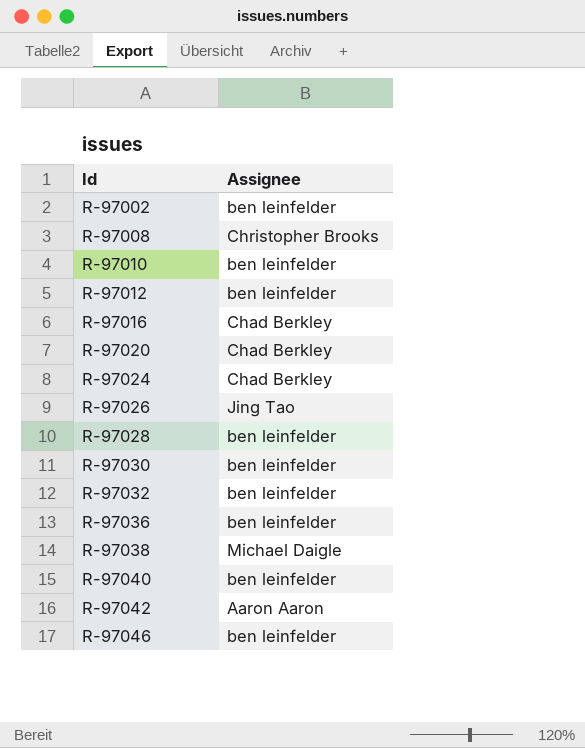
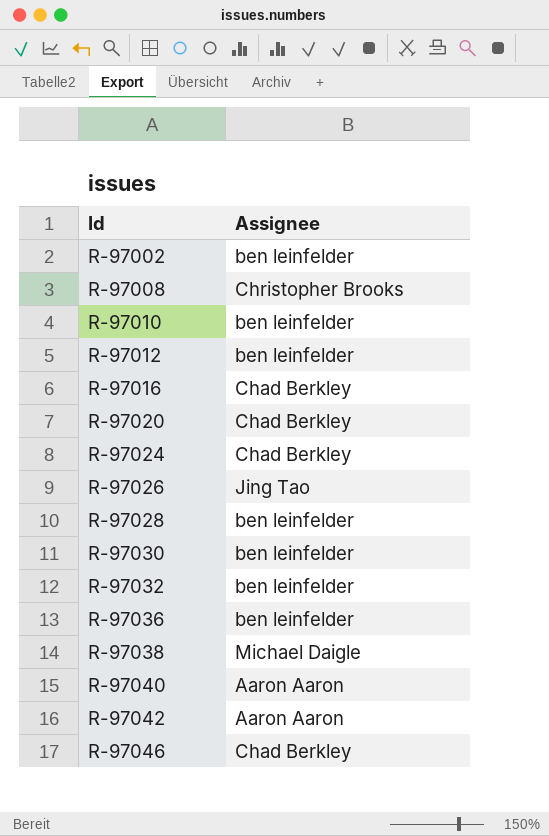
R-97040 | Assignee: ben leinfelder -> Aaron Aaron
R-97046 | Assignee: ben leinfelder -> Chad Berkley

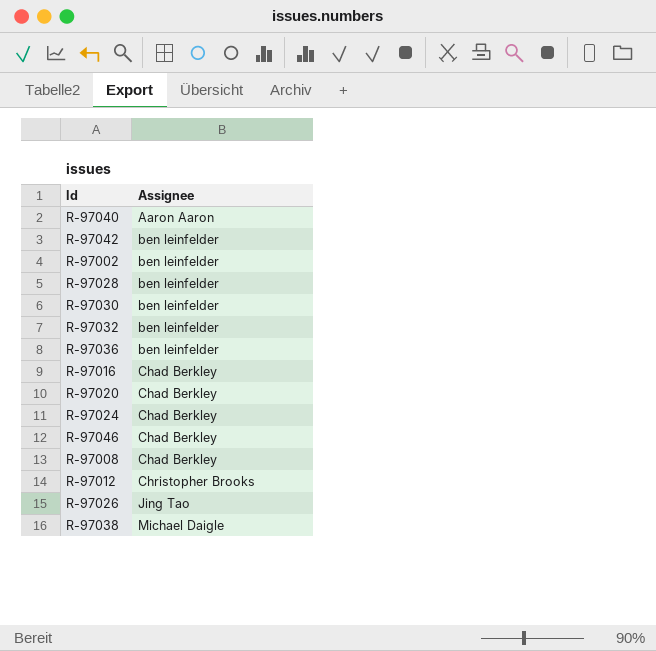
row order: Id ascending -> Assignee ascending
row R-97010: ben leinfelder -> none
R-97042 | Assignee: Aaron Aaron -> ben leinfelder
R-97008 | Assignee: Christopher Brooks -> Chad Berkley
R-97012 | Assignee: ben leinfelder -> Christopher Brooks

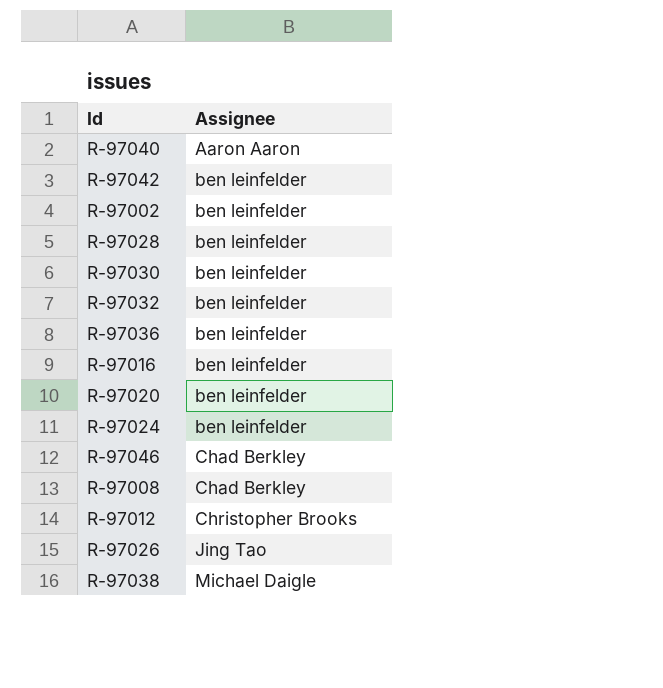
R-97016 | Assignee: Chad Berkley -> ben leinfelder
R-97020 | Assignee: Chad Berkley -> ben leinfelder
R-97024 | Assignee: Chad Berkley -> ben leinfelder

